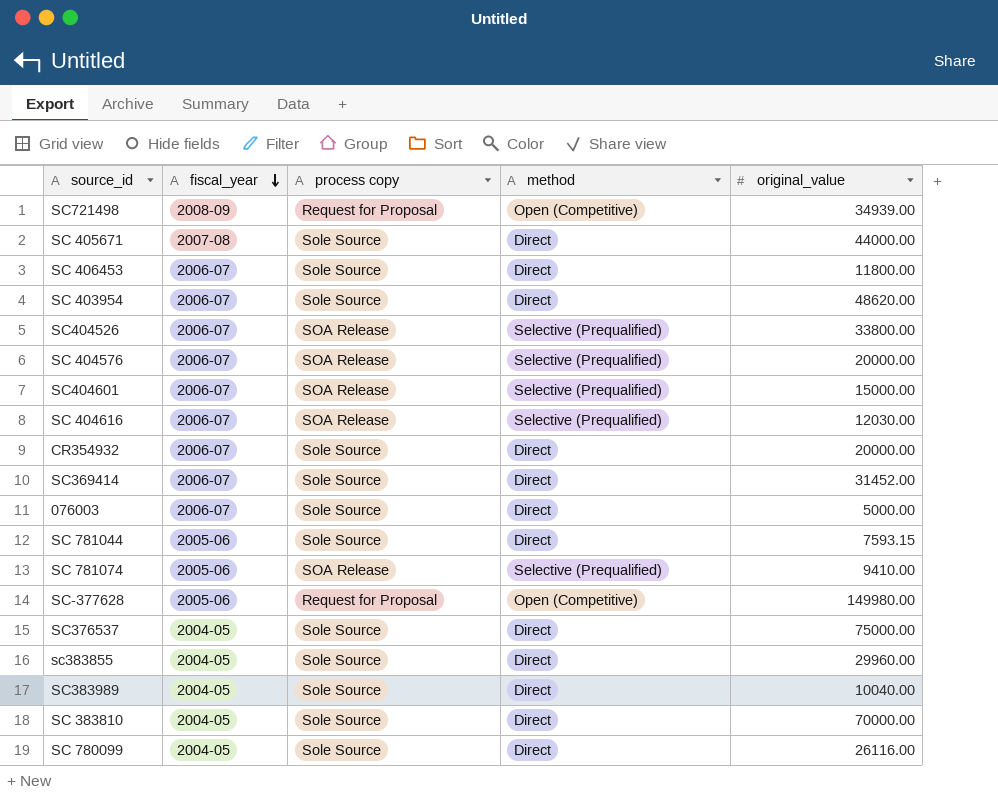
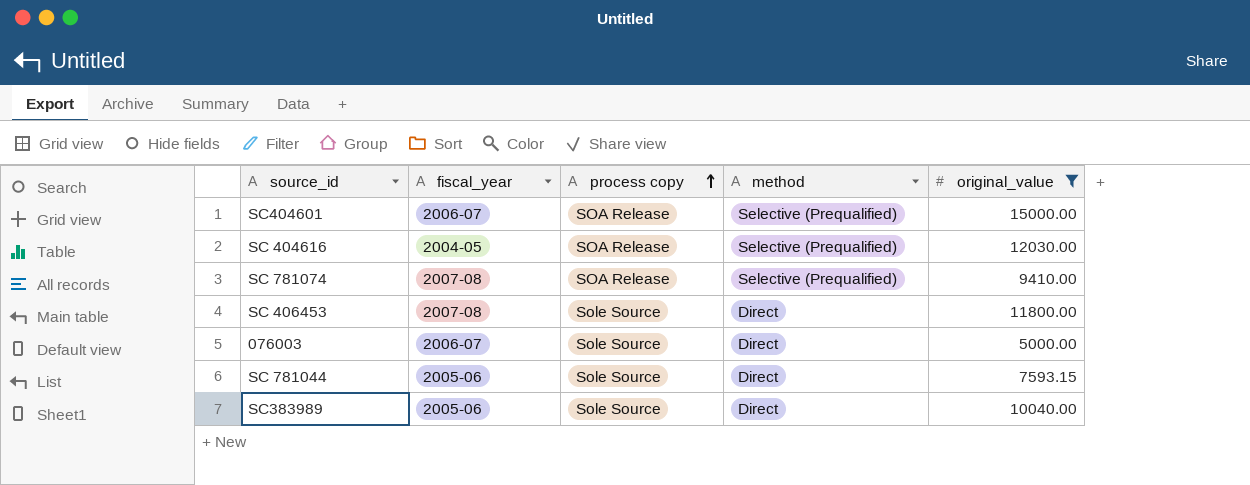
filter: none -> original_value <= 15000.00
row order: fiscal_year descending -> process copy ascending
SC 404616 | fiscal_year: 2006-07 -> 2004-05
SC 781074 | fiscal_year: 2005-06 -> 2007-08
SC 406453 | fiscal_year: 2006-07 -> 2007-08
SC383989 | fiscal_year: 2004-05 -> 2005-06

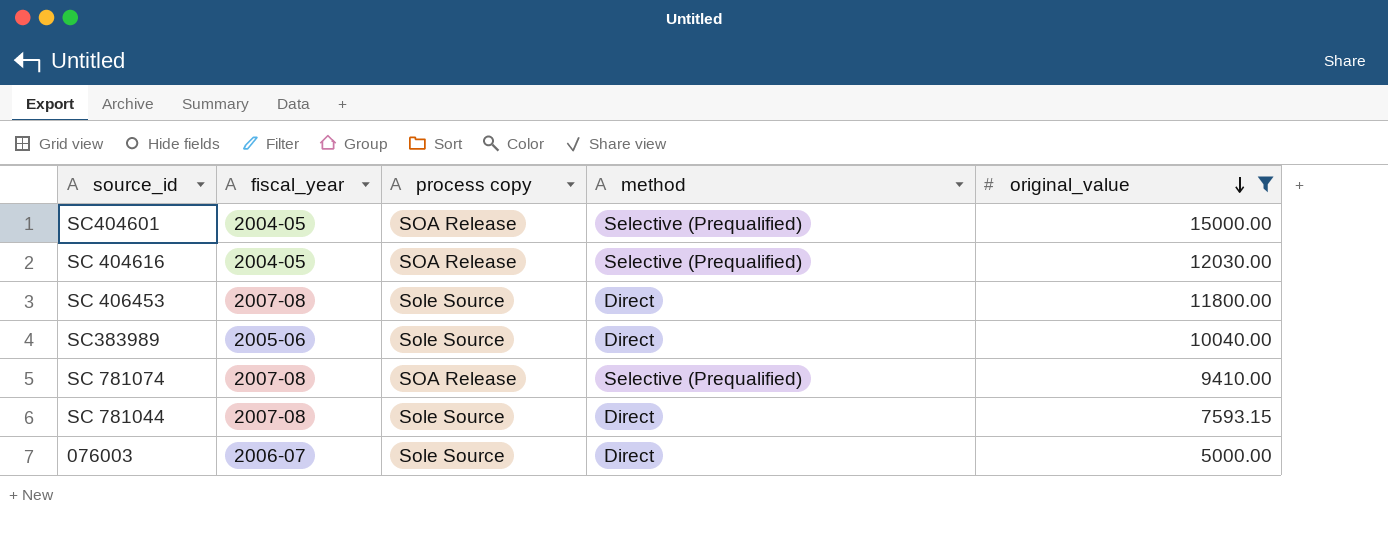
row order: process copy ascending -> original_value descending
SC404601 | fiscal_year: 2006-07 -> 2004-05
SC 781044 | fiscal_year: 2005-06 -> 2007-08

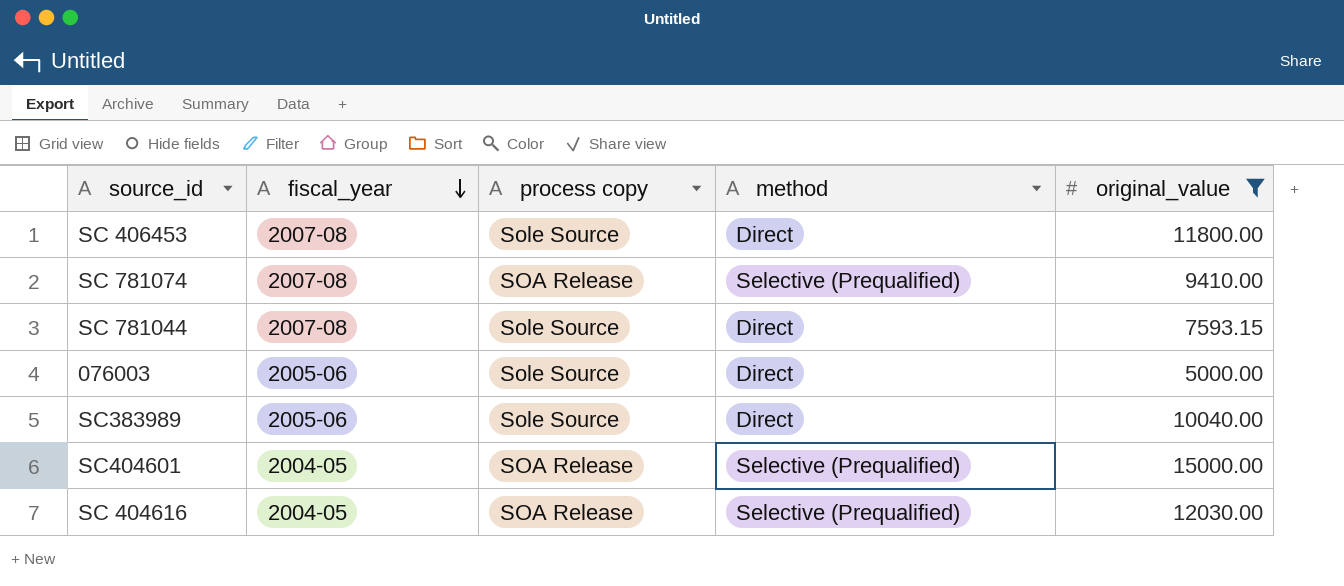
row order: original_value descending -> fiscal_year descending
076003 | fiscal_year: 2006-07 -> 2005-06

